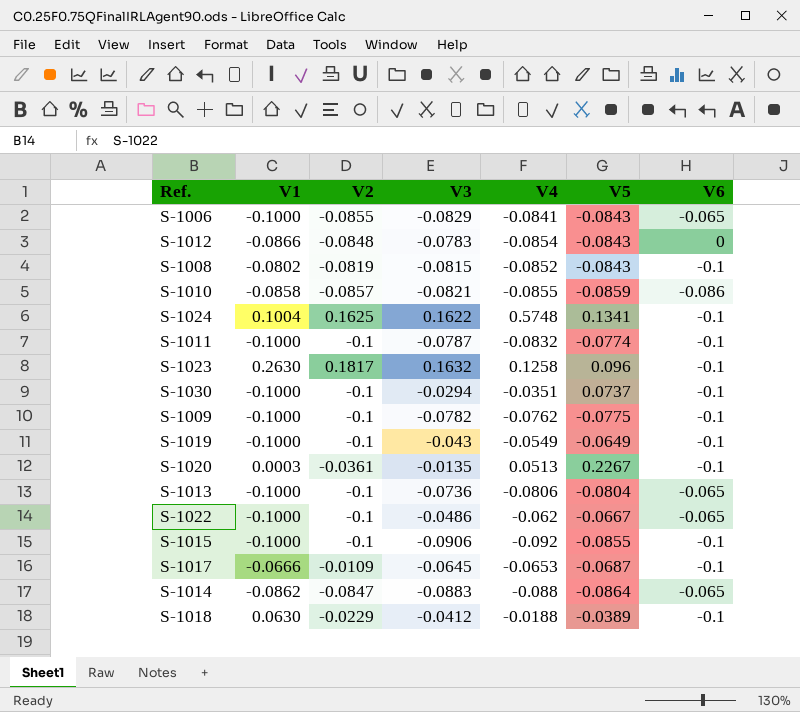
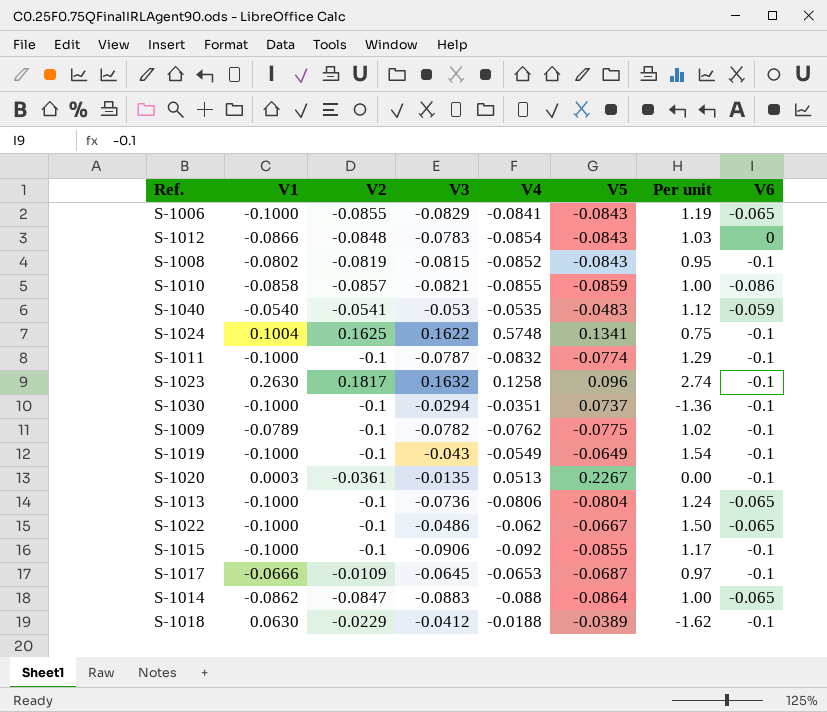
column Per unit | formula: none -> [V1] / [V5]
row S-1040: none -> -0.0540 | -0.0541 | -0.053 | -0.0535 | -0.0483 | 1.12 | -0.059
S-1009 | V1: -0.1000 -> -0.0789

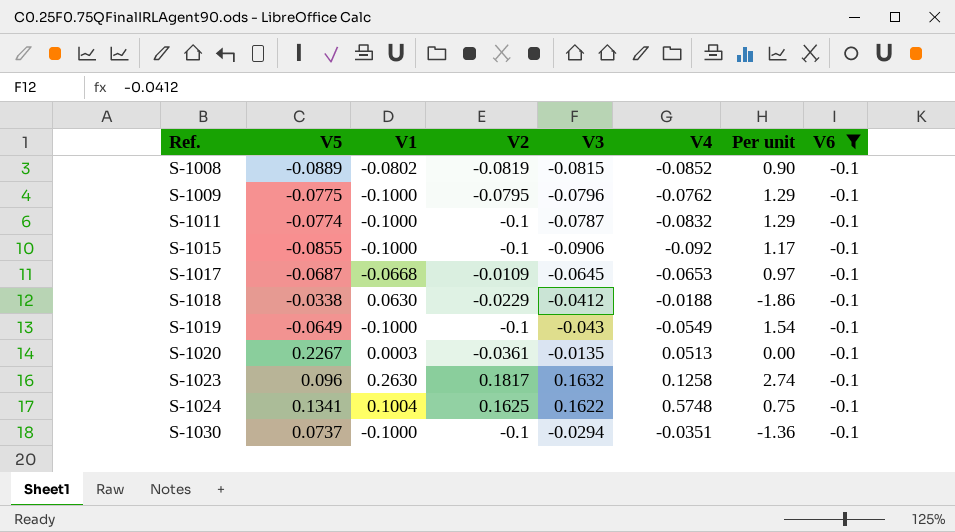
filter: none -> V6 = -0.1
row order: none -> Ref. ascending
column V5 | position: 6 -> 2
S-1008 | V5: -0.0843 -> -0.0889
S-1008 | Per unit: 0.95 -> 0.90
S-1009 | V1: -0.0789 -> -0.1000
S-1009 | V2: -0.1 -> -0.0795
S-1009 | V3: -0.0782 -> -0.0796
S-1009 | Per unit: 1.02 -> 1.29
S-1017 | V1: -0.0666 -> -0.0668
S-1018 | V5: -0.0389 -> -0.0338
S-1018 | Per unit: -1.62 -> -1.86

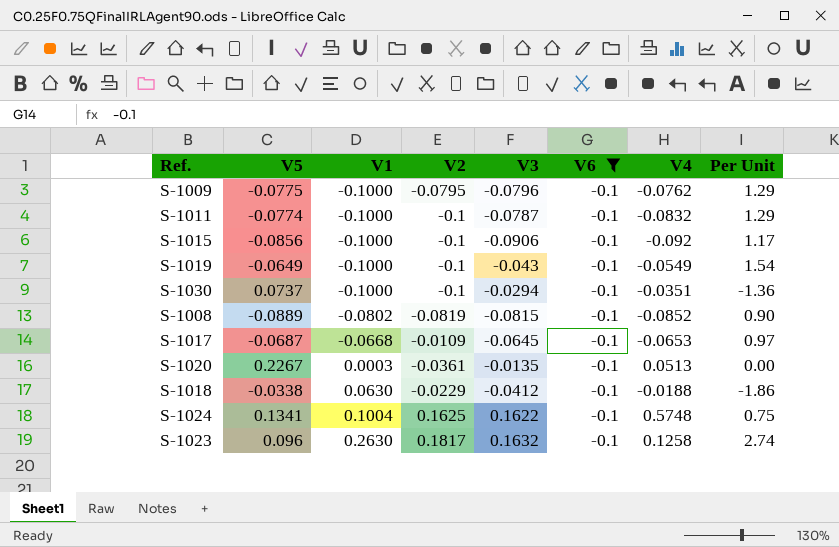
row order: Ref. ascending -> V1 ascending
column V6 | position: 8 -> 6
column name: Per unit -> Per Unit
S-1015 | V5: -0.0855 -> -0.0856

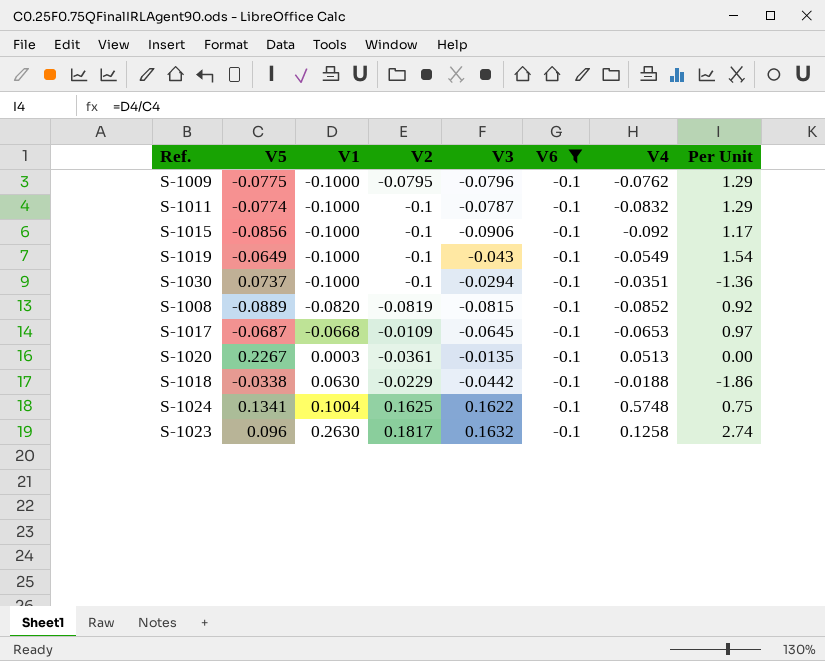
S-1008 | V1: -0.0802 -> -0.0820
S-1008 | Per Unit: 0.90 -> 0.92
S-1018 | V3: -0.0412 -> -0.0442

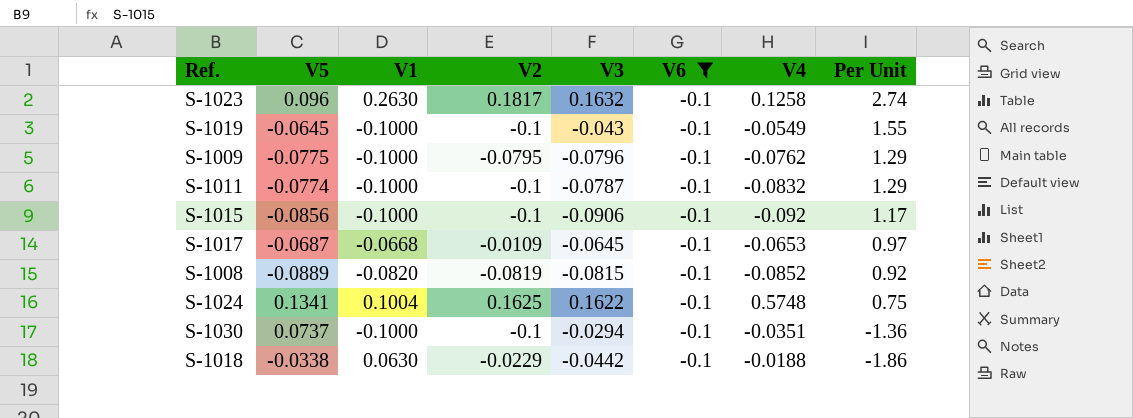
row order: V1 ascending -> Per Unit descending
row S-1020: 0.2267 | 0.0003 | -0.0361 | -0.0135 | -0.1 | 0.0513 | 0.00 -> none
S-1019 | V5: -0.0649 -> -0.0645
S-1019 | Per Unit: 1.54 -> 1.55

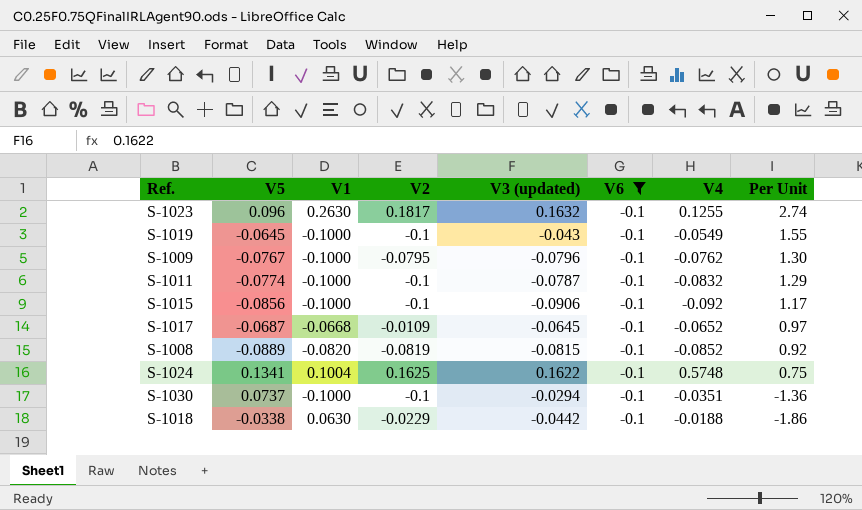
column name: V3 -> V3 (updated)
S-1023 | V4: 0.1258 -> 0.1255
S-1009 | V5: -0.0775 -> -0.0767
S-1009 | Per Unit: 1.29 -> 1.30
S-1017 | V4: -0.0653 -> -0.0652

